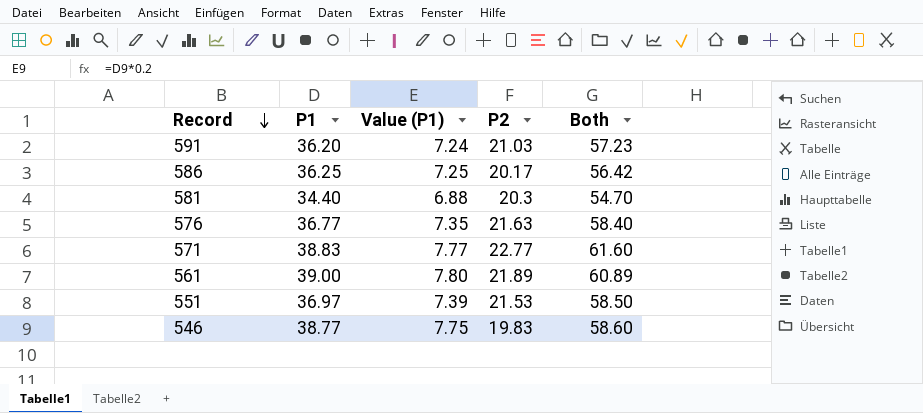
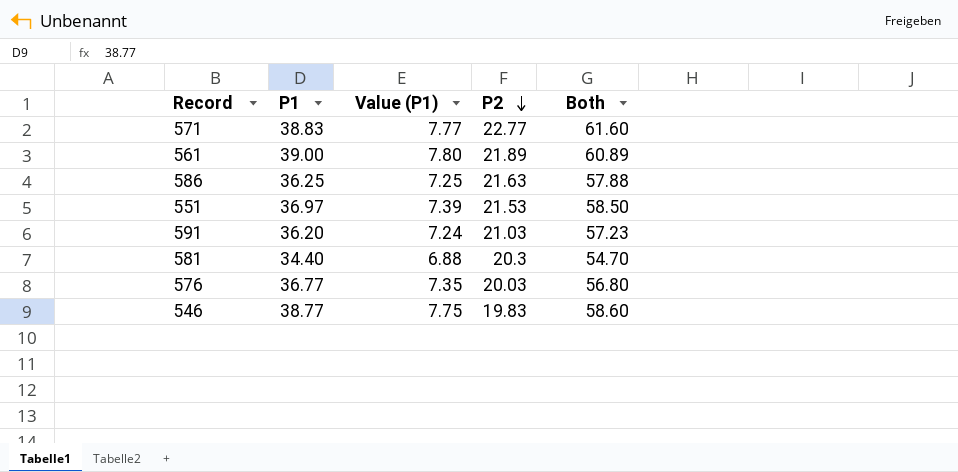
row order: Record descending -> P2 descending
586 | P2: 20.17 -> 21.63
586 | Both: 56.42 -> 57.88
576 | P2: 21.63 -> 20.03
576 | Both: 58.40 -> 56.80

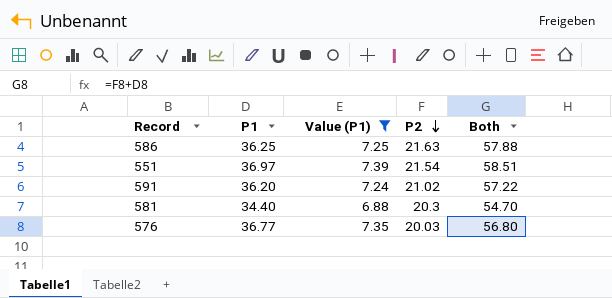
filter: none -> Value (P1) <= 7.39
551 | P2: 21.53 -> 21.54
551 | Both: 58.50 -> 58.51
591 | P2: 21.03 -> 21.02
591 | Both: 57.23 -> 57.22

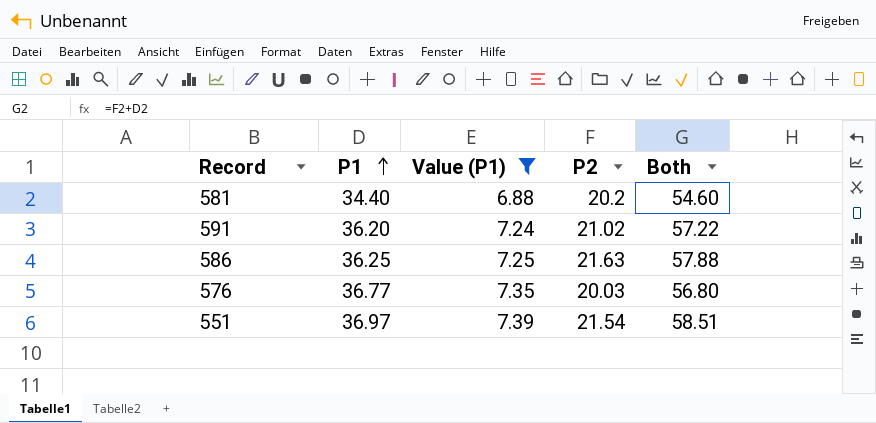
row order: P2 descending -> P1 ascending
581 | P2: 20.3 -> 20.2
581 | Both: 54.70 -> 54.60

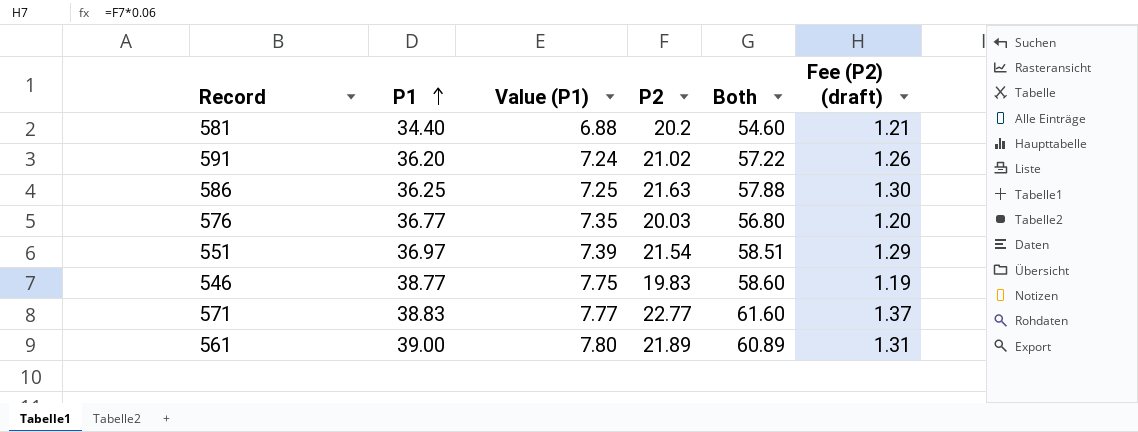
filter: Value (P1) <= 7.39 -> none
column Fee (P2) (draft) | formula: none -> [P2] * 0.06

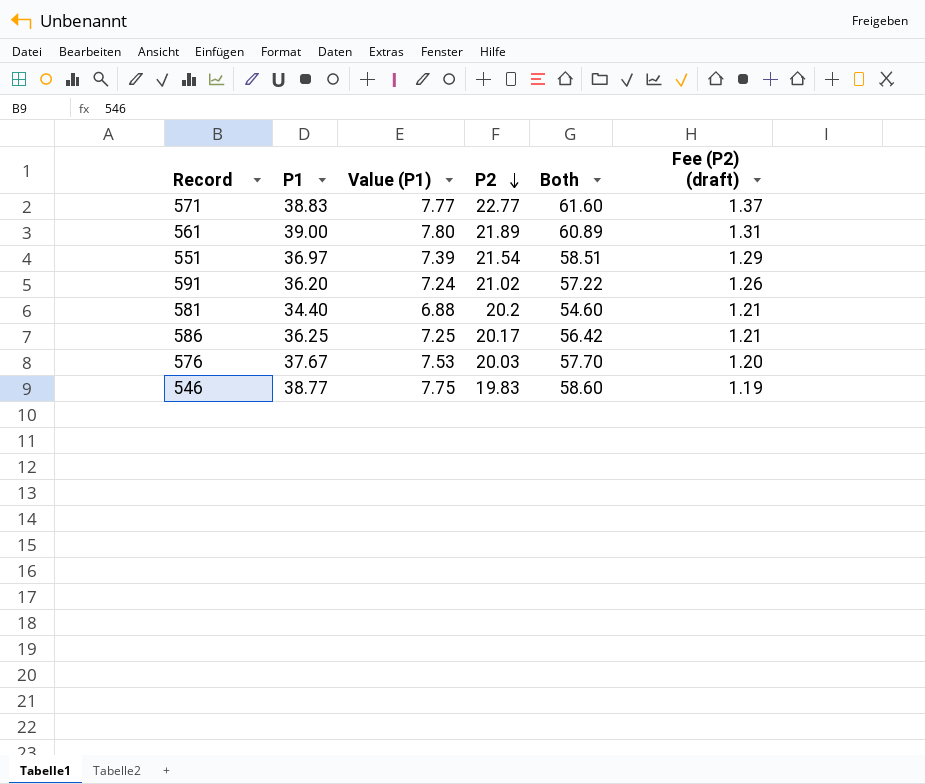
row order: P1 ascending -> P2 descending
586 | P2: 21.63 -> 20.17
586 | Both: 57.88 -> 56.42
586 | Fee (P2) (draft): 1.30 -> 1.21
576 | P1: 36.77 -> 37.67
576 | Value (P1): 7.35 -> 7.53
576 | Both: 56.80 -> 57.70

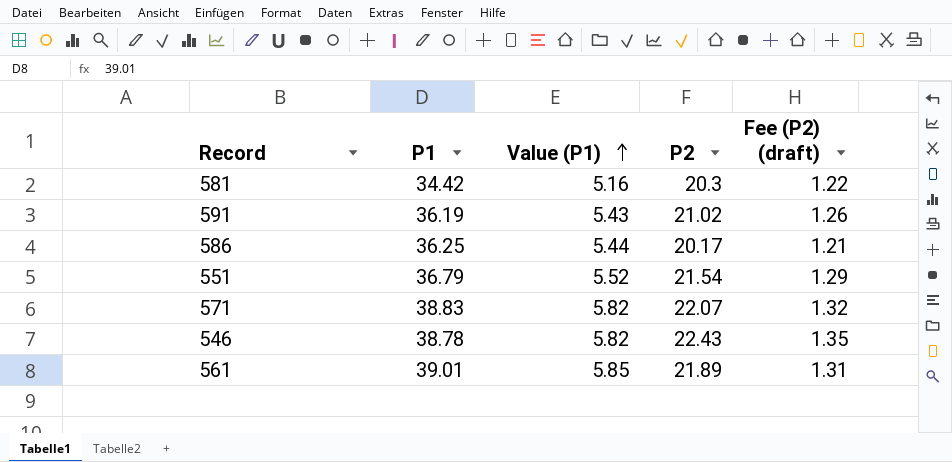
row order: P2 descending -> Value (P1) ascending
column Both | formula: [P1] + [P2] -> none
column Value (P1) | formula: [P1] * 0.2 -> [P1] * 0.15
row 576: 37.67 | 7.53 | 20.03 | 57.70 | 1.20 -> none
581 | P1: 34.40 -> 34.42
581 | P2: 20.2 -> 20.3
581 | Fee (P2) (draft): 1.21 -> 1.22
591 | P1: 36.20 -> 36.19
551 | P1: 36.97 -> 36.79
571 | P2: 22.77 -> 22.07
571 | Fee (P2) (draft): 1.37 -> 1.32
546 | P1: 38.77 -> 38.78
546 | P2: 19.83 -> 22.43
546 | Fee (P2) (draft): 1.19 -> 1.35
561 | P1: 39.00 -> 39.01

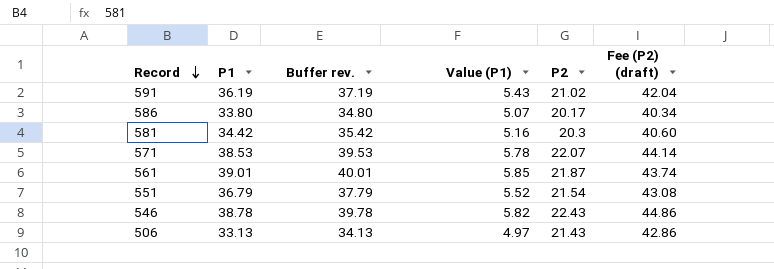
row order: Value (P1) ascending -> Record descending
column Buffer rev. | formula: none -> [P1] + 1
column Fee (P2) (draft) | formula: [P2] * 0.06 -> [P2] * 2
586 | P1: 36.25 -> 33.80
586 | Value (P1): 5.44 -> 5.07
571 | P1: 38.83 -> 38.53
571 | Value (P1): 5.82 -> 5.78
561 | P2: 21.89 -> 21.87
row 506: none -> 33.13 | 34.13 | 4.97 | 21.43 | 42.86

